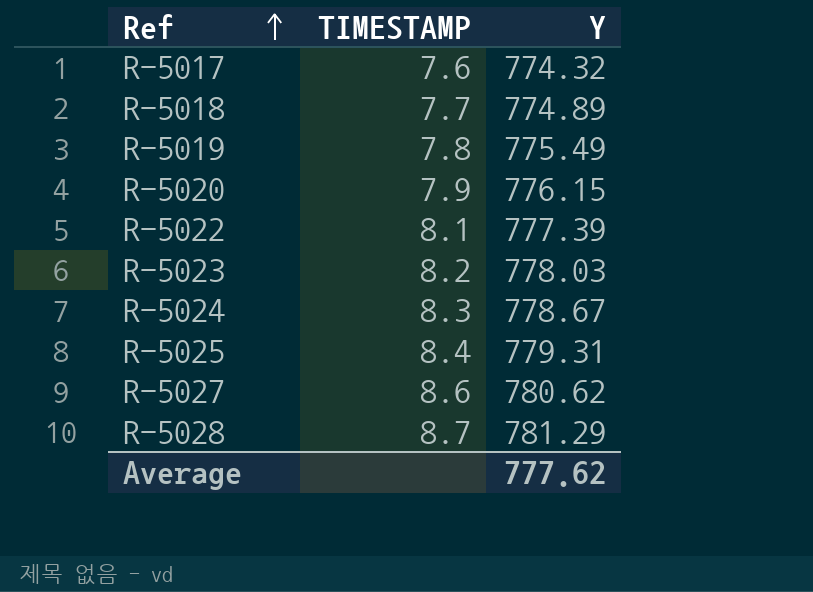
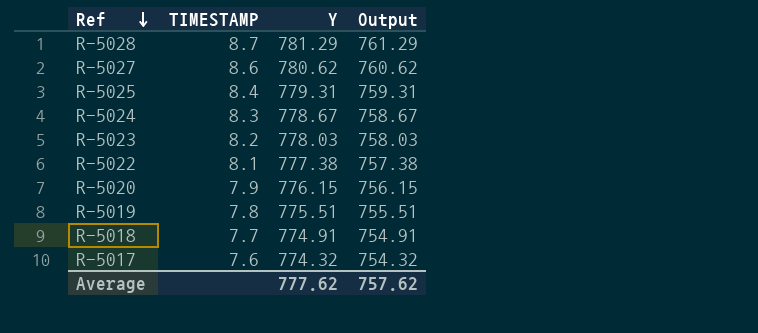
row order: Ref ascending -> Ref descending
column Output | formula: none -> [Y] - 20
R-5022 | Y: 777.39 -> 777.38
R-5019 | Y: 775.49 -> 775.51
R-5018 | Y: 774.89 -> 774.91

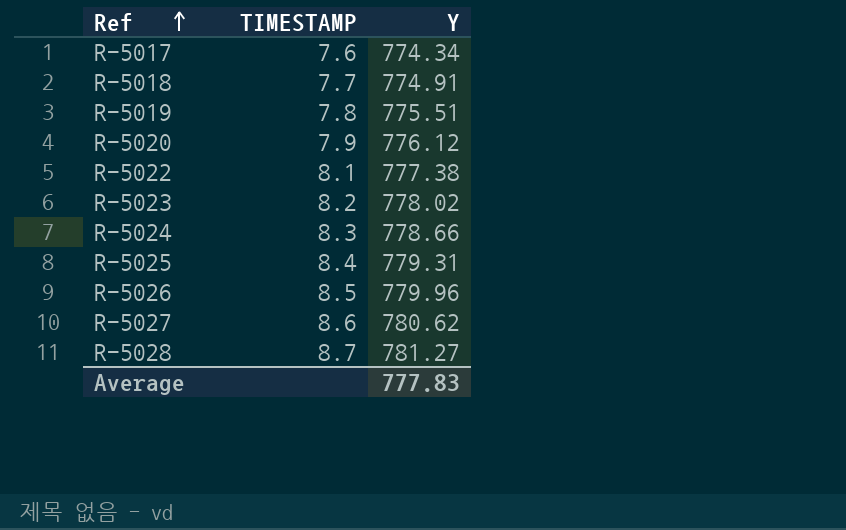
row order: Ref descending -> Ref ascending
column Output | formula: [Y] - 20 -> none
R-5017 | Y: 774.32 -> 774.34
R-5020 | Y: 776.15 -> 776.12
R-5023 | Y: 778.03 -> 778.02
R-5024 | Y: 778.67 -> 778.66
row R-5026: none -> 8.5 | 779.96
R-5028 | Y: 781.29 -> 781.27
Average | Y: 777.62 -> 777.83

